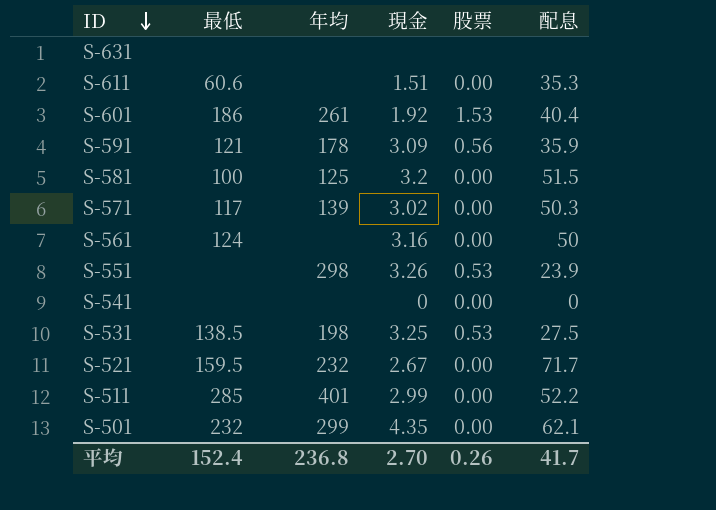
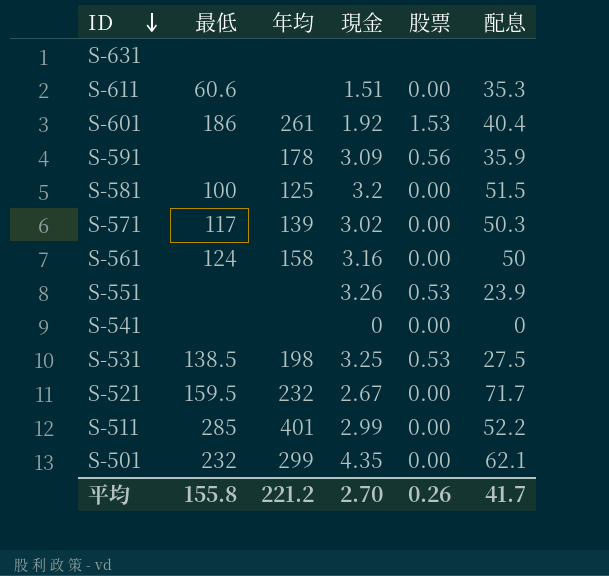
S-591 | 最低: 121 -> none
S-561 | 年均: none -> 158
S-551 | 年均: 298 -> none
平均 | 最低: 152.4 -> 155.8
平均 | 年均: 236.8 -> 221.2

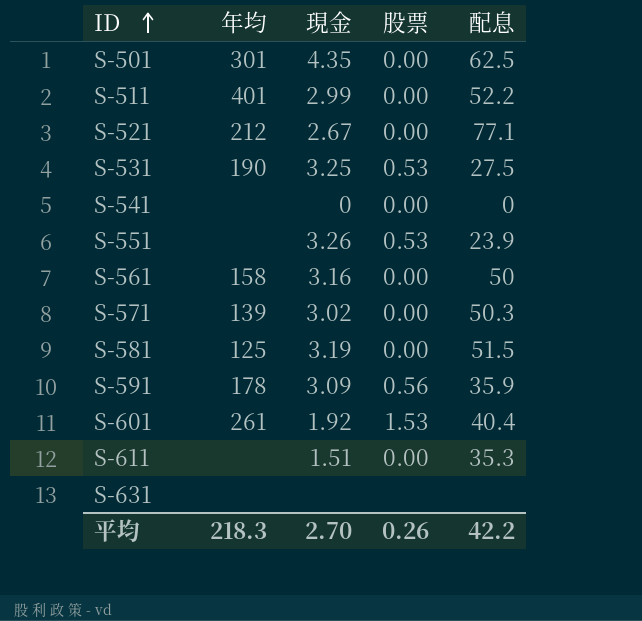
row order: ID descending -> ID ascending
column 最低 | position: 2 -> none
S-501 | 年均: 299 -> 301
S-501 | 配息: 62.1 -> 62.5
S-521 | 年均: 232 -> 212
S-521 | 配息: 71.7 -> 77.1
S-531 | 年均: 198 -> 190
S-581 | 現金: 3.2 -> 3.19
平均 | 年均: 221.2 -> 218.3
平均 | 配息: 41.7 -> 42.2

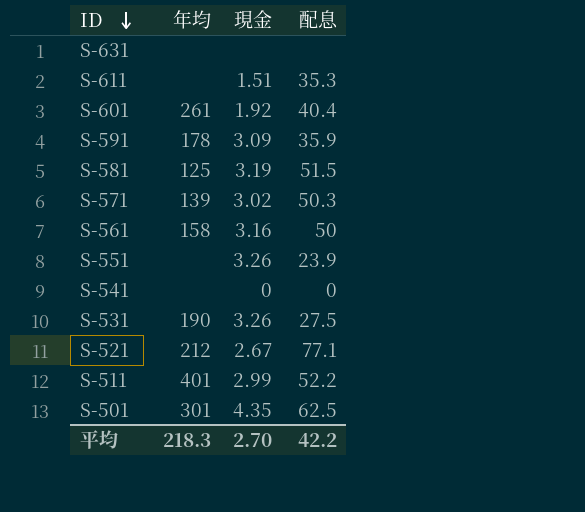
row order: ID ascending -> ID descending
column 股票 | position: 4 -> none
S-531 | 現金: 3.25 -> 3.26

